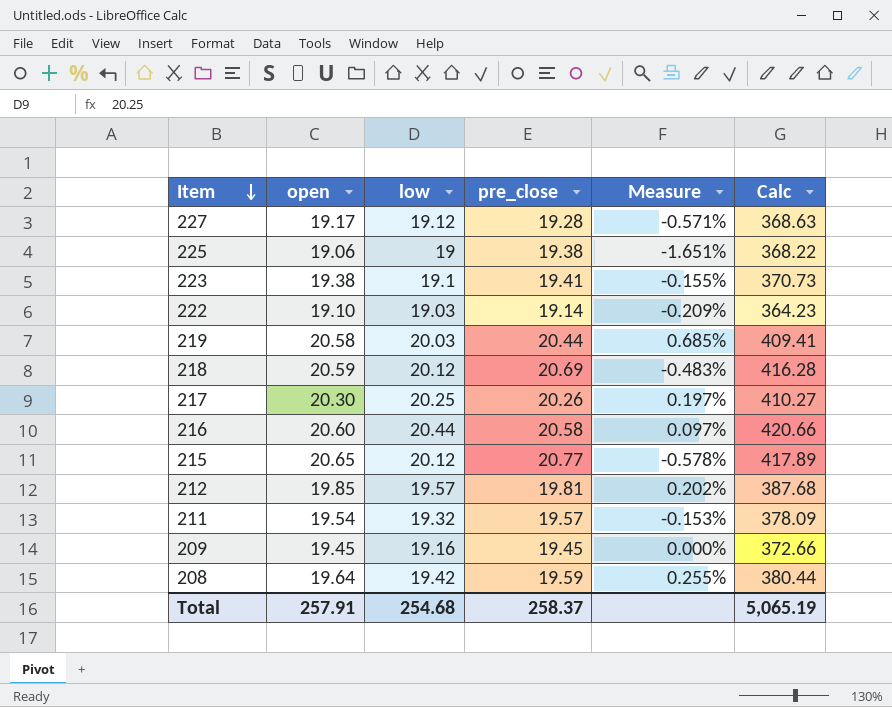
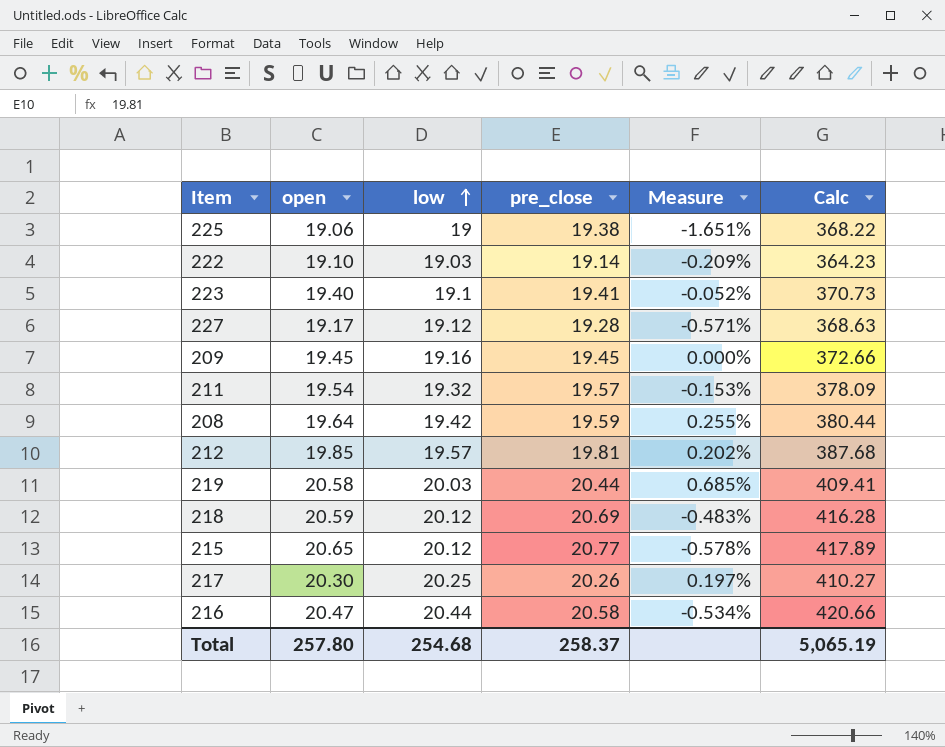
row order: Item descending -> low ascending
223 | open: 19.38 -> 19.40
223 | Measure: -0.155% -> -0.052%
216 | open: 20.60 -> 20.47
216 | Measure: 0.097% -> -0.534%
Total | open: 257.91 -> 257.80

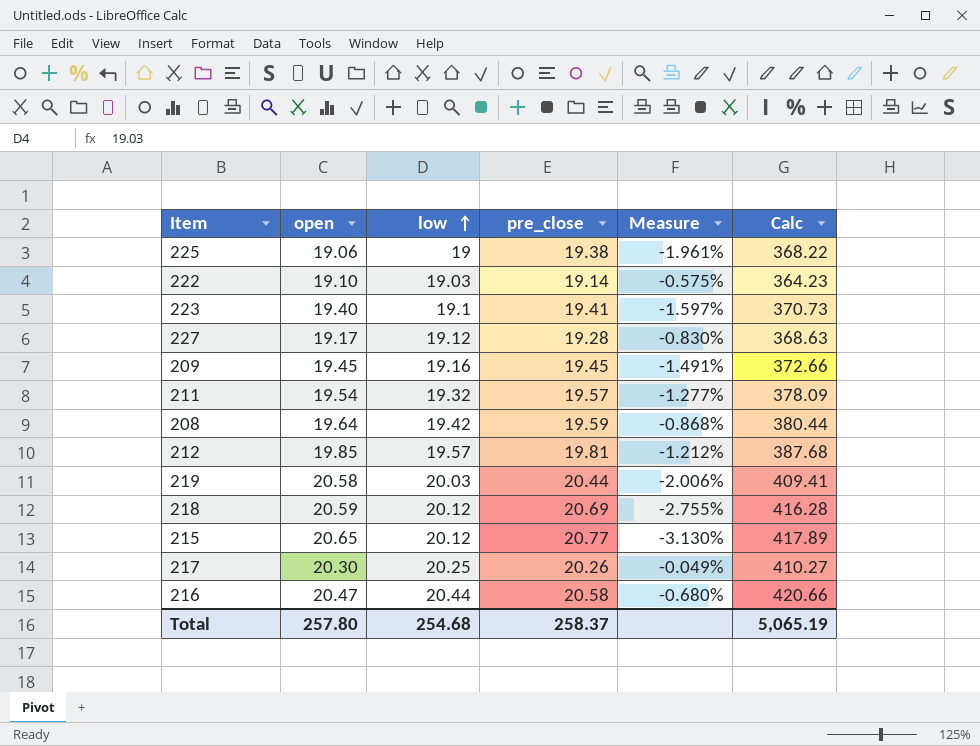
column Measure | formula: ([open] - [pre_close]) / [pre_close] -> ([low] - [pre_close]) / [pre_close]

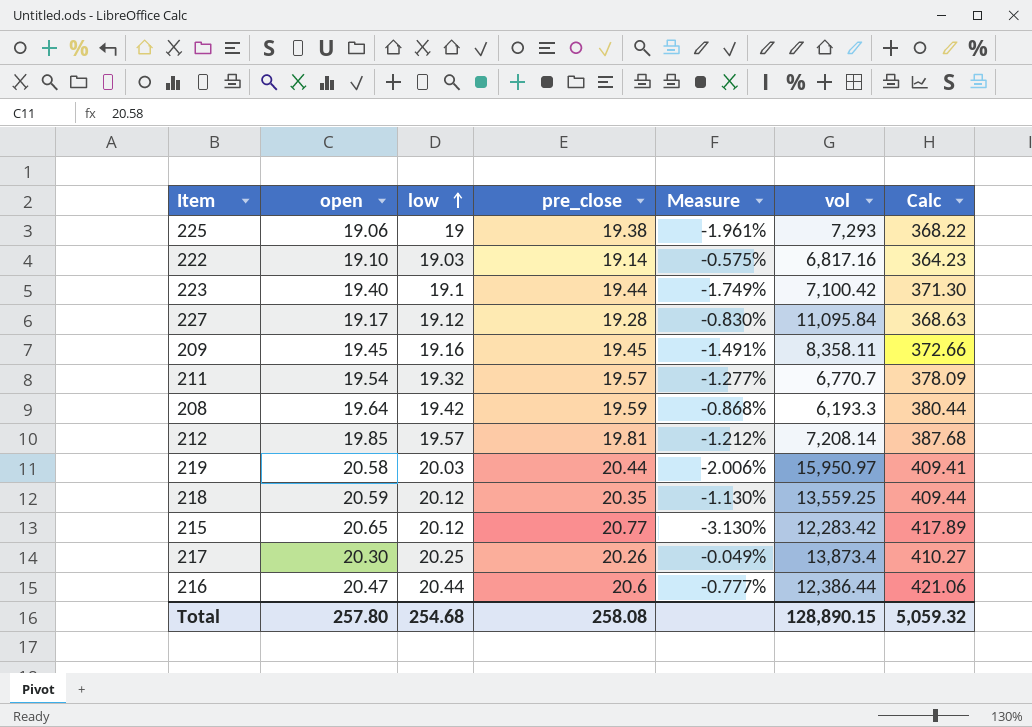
column vol | position: none -> 6
223 | pre_close: 19.41 -> 19.44
223 | Measure: -1.597% -> -1.749%
223 | Calc: 370.73 -> 371.30
218 | pre_close: 20.69 -> 20.35
218 | Measure: -2.755% -> -1.130%
218 | Calc: 416.28 -> 409.44
216 | pre_close: 20.58 -> 20.6
216 | Measure: -0.680% -> -0.777%
216 | Calc: 420.66 -> 421.06
Total | pre_close: 258.37 -> 258.08
Total | Calc: 5,065.19 -> 5,059.32

